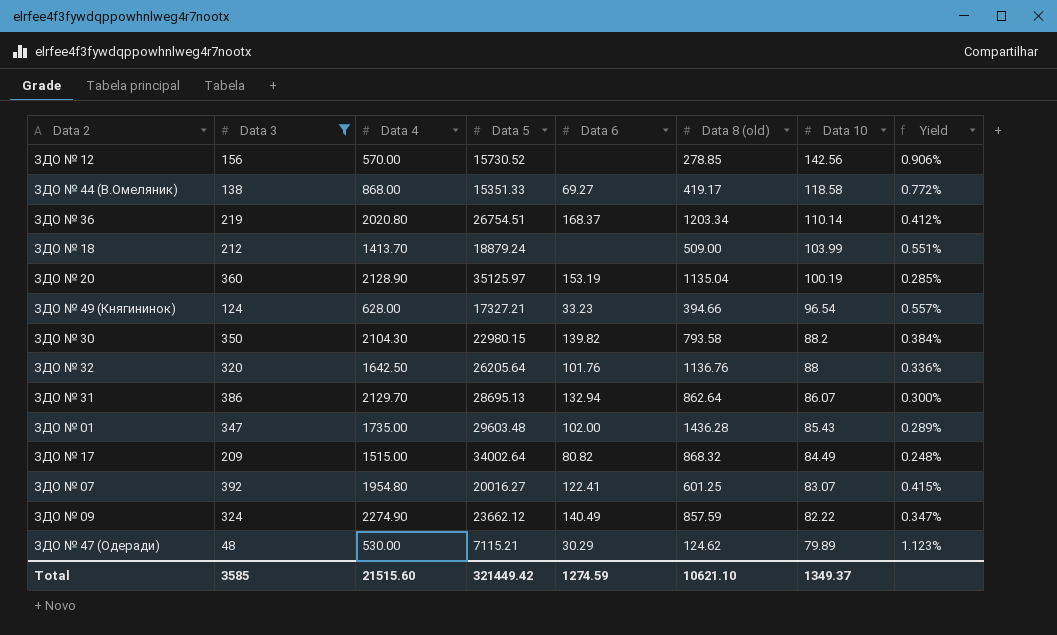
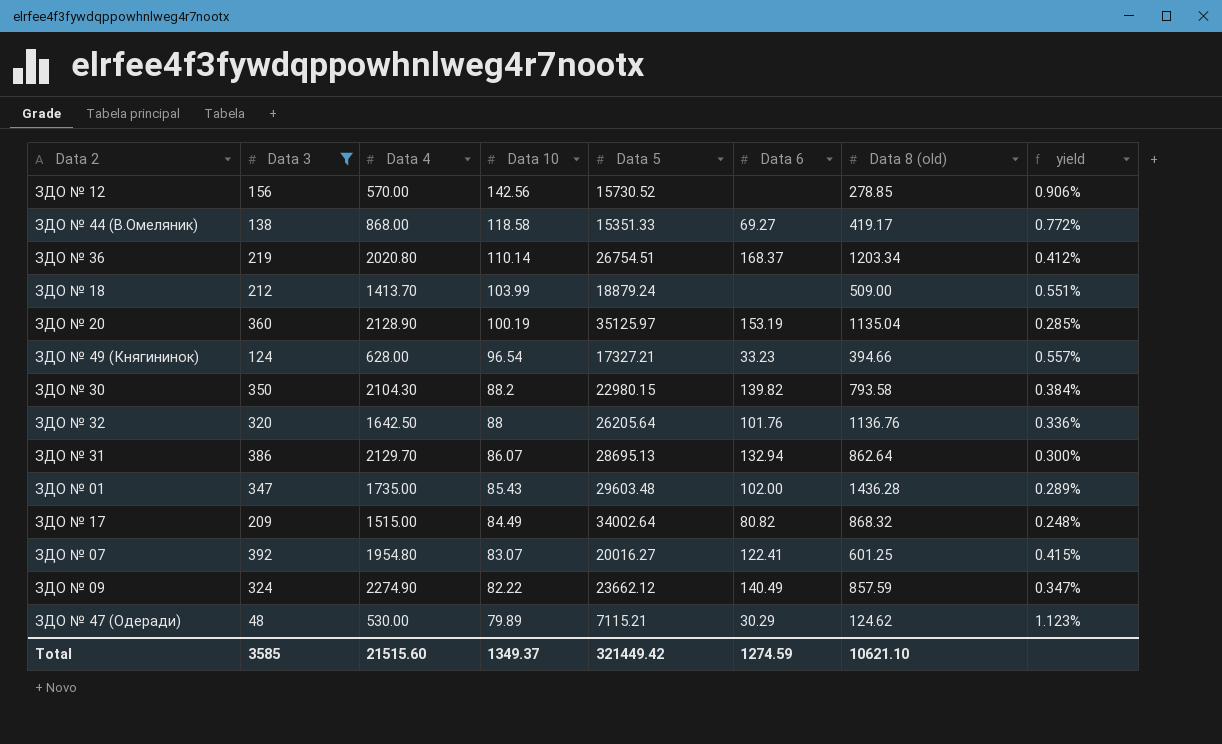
column Data 10 | position: 7 -> 4
column name: Yield -> yield

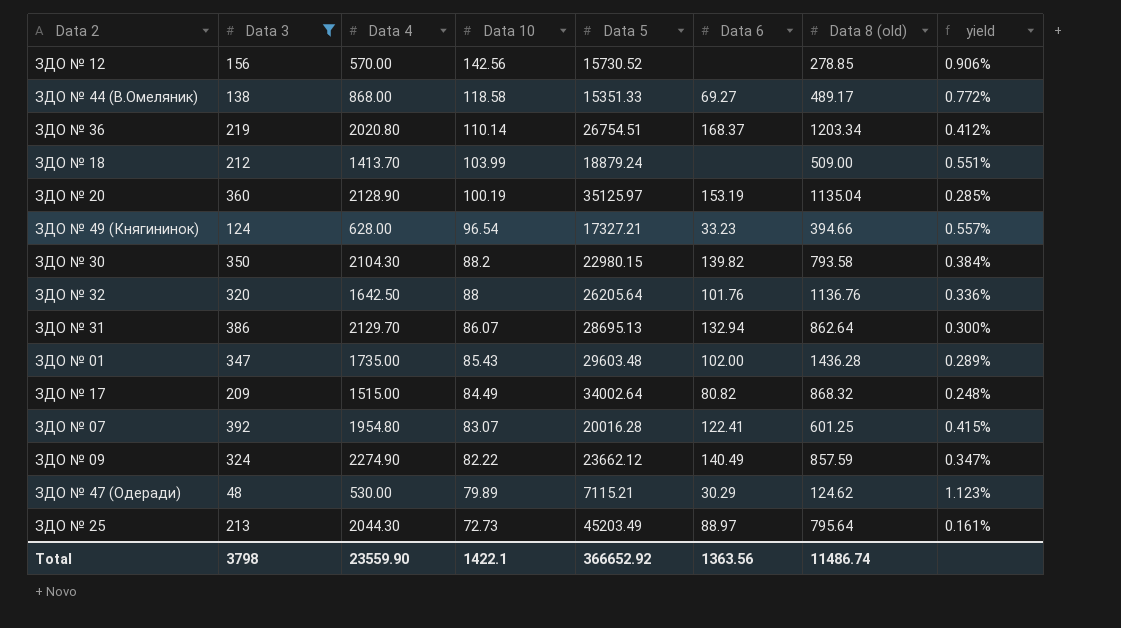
ЗДО № 44 (В.Омеляник) | Data 8 (old): 419.17 -> 489.17
ЗДО № 07 | Data 5: 20016.27 -> 20016.28
row ЗДО № 25: none -> 213 | 2044.30 | 72.73 | 45203.49 | 88.97 | 795.64 | 0.161%
Total | Data 3: 3585 -> 3798
Total | Data 4: 21515.60 -> 23559.90
Total | Data 10: 1349.37 -> 1422.1
Total | Data 5: 321449.42 -> 366652.92
Total | Data 6: 1274.59 -> 1363.56
Total | Data 8 (old): 10621.10 -> 11486.74

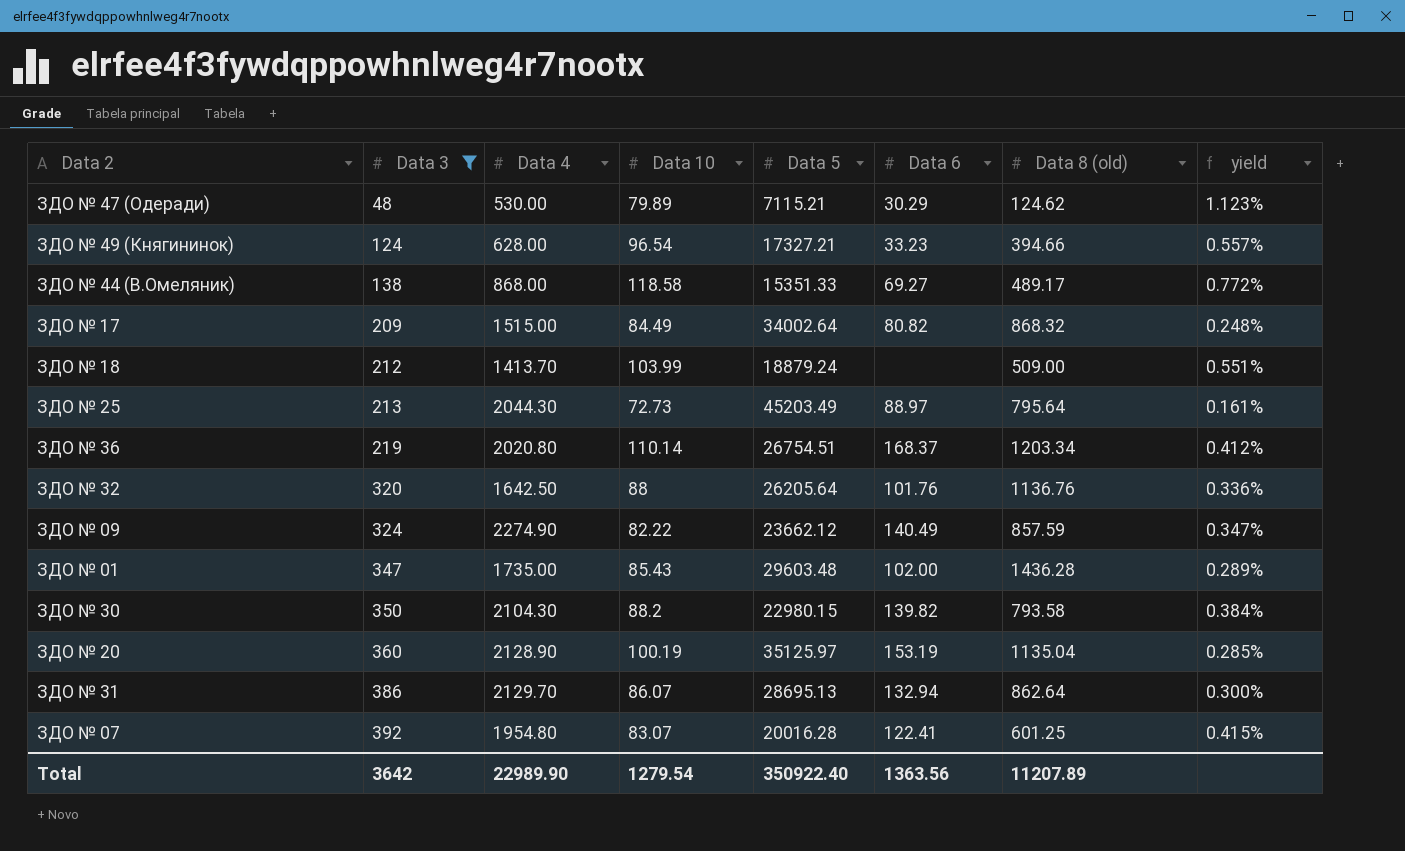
row order: Data 10 descending -> Data 3 ascending
row ЗДО № 12: 156 | 570.00 | 142.56 | 15730.52 | none | 278.85 | 0.906% -> none
Total | Data 3: 3798 -> 3642
Total | Data 4: 23559.90 -> 22989.90
Total | Data 10: 1422.1 -> 1279.54
Total | Data 5: 366652.92 -> 350922.40
Total | Data 8 (old): 11486.74 -> 11207.89

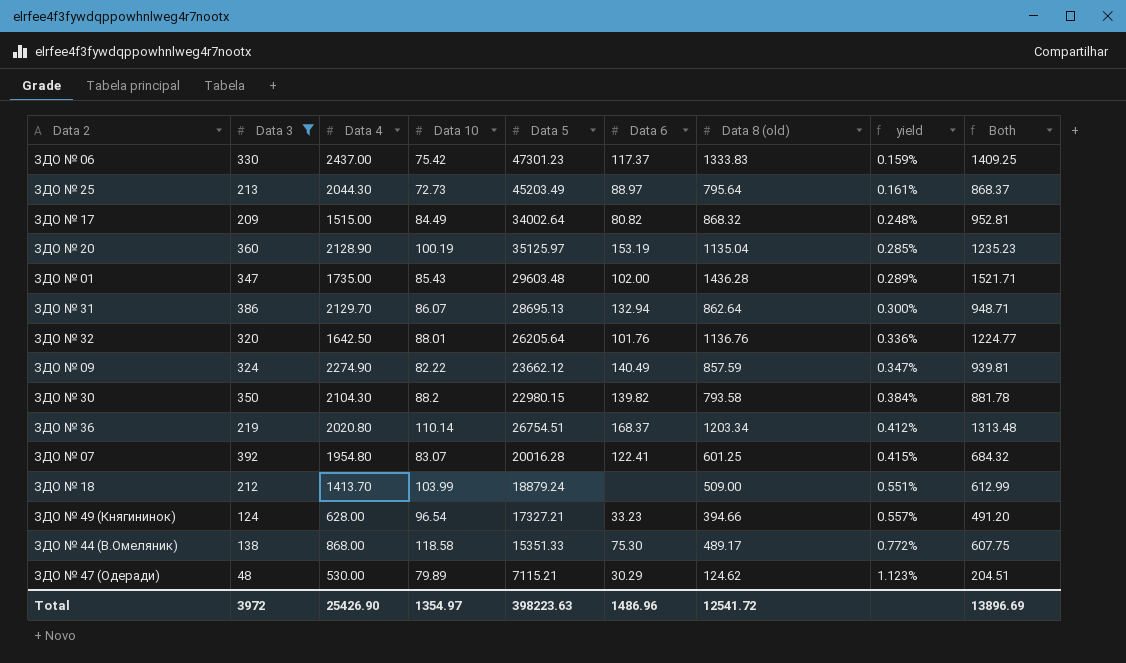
row order: Data 3 ascending -> yield ascending
column Both | formula: none -> [Data 10] + [Data 8 (old)]
row ЗДО № 06: none -> 330 | 2437.00 | 75.42 | 47301.23 | 117.37 | 1333.83 | 0.159% | 1409.25
ЗДО № 32 | Data 10: 88 -> 88.01
ЗДО № 44 (В.Омеляник) | Data 6: 69.27 -> 75.30
Total | Data 3: 3642 -> 3972
Total | Data 4: 22989.90 -> 25426.90
Total | Data 10: 1279.54 -> 1354.97
Total | Data 5: 350922.40 -> 398223.63
Total | Data 6: 1363.56 -> 1486.96
Total | Data 8 (old): 11207.89 -> 12541.72

